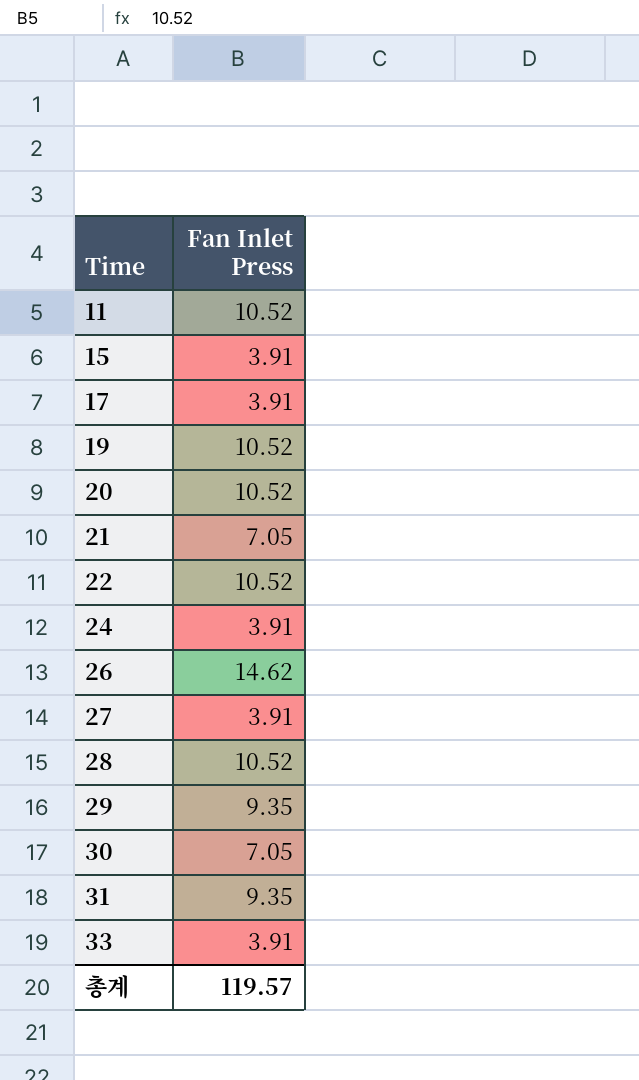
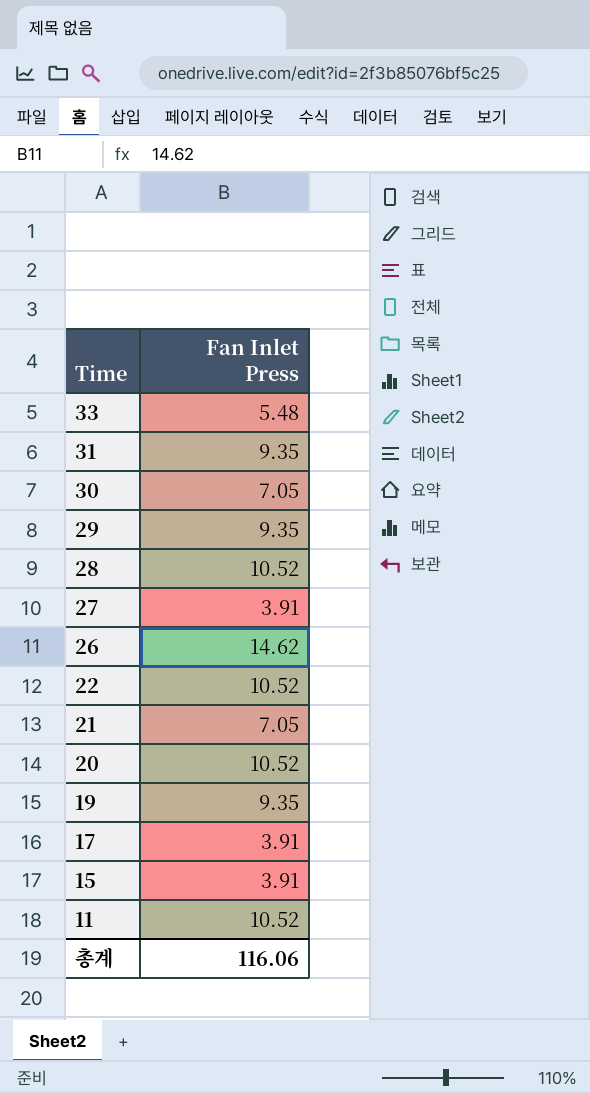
row order: Time ascending -> Time descending
row 24: 3.91 -> none
33 | Fan Inlet Press: 3.91 -> 5.48
19 | Fan Inlet Press: 10.52 -> 9.35
총계 | Fan Inlet Press: 119.57 -> 116.06

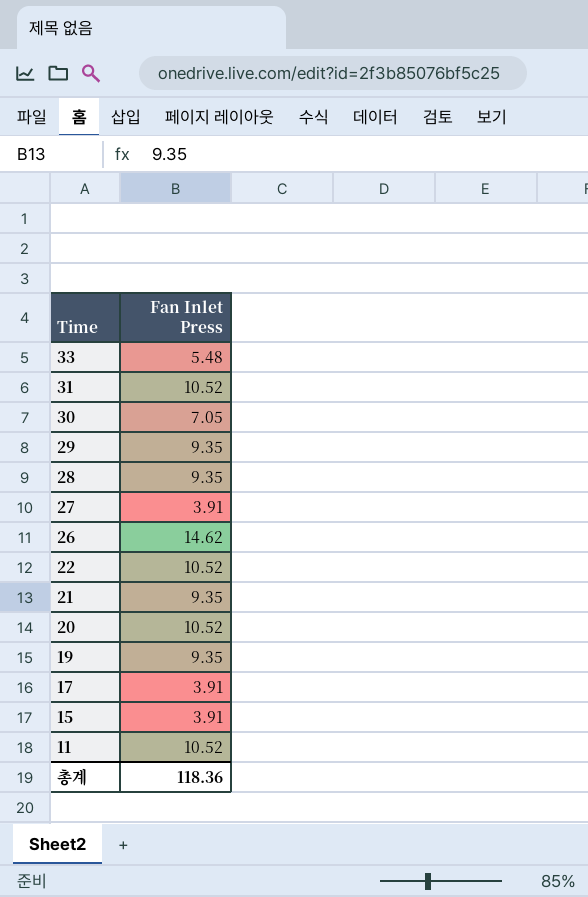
31 | Fan Inlet Press: 9.35 -> 10.52
28 | Fan Inlet Press: 10.52 -> 9.35
21 | Fan Inlet Press: 7.05 -> 9.35
총계 | Fan Inlet Press: 116.06 -> 118.36

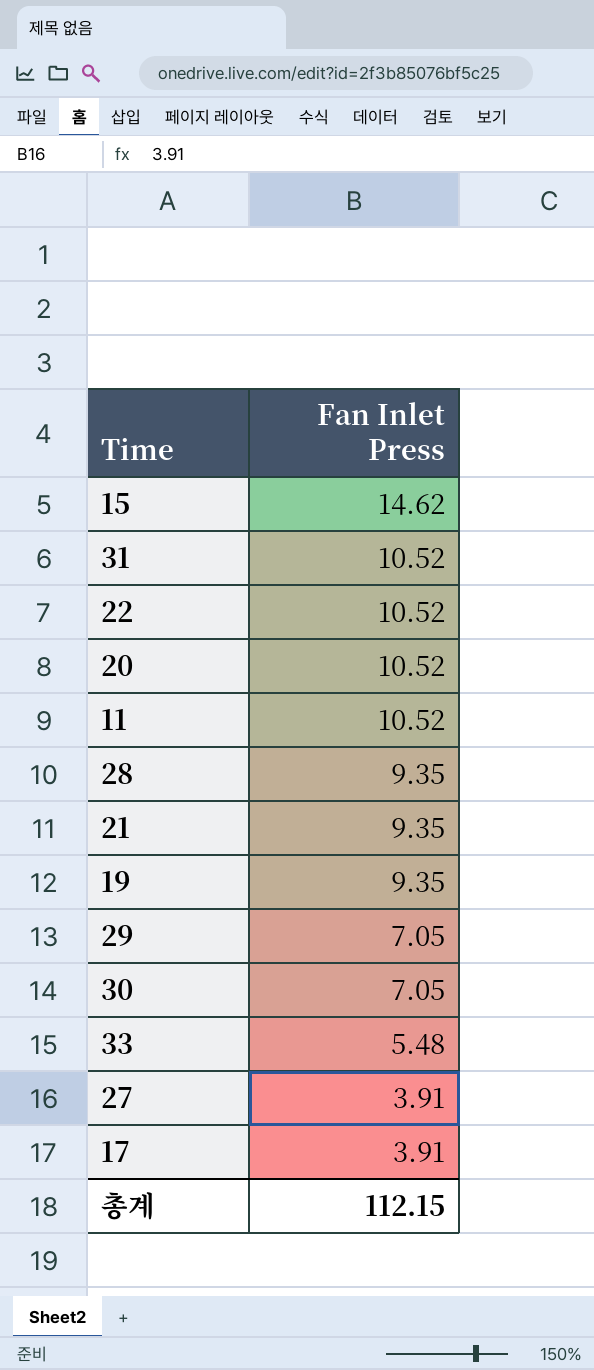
row order: Time descending -> Fan Inlet Press descending
row 26: 14.62 -> none
15 | Fan Inlet Press: 3.91 -> 14.62
29 | Fan Inlet Press: 9.35 -> 7.05
총계 | Fan Inlet Press: 118.36 -> 112.15

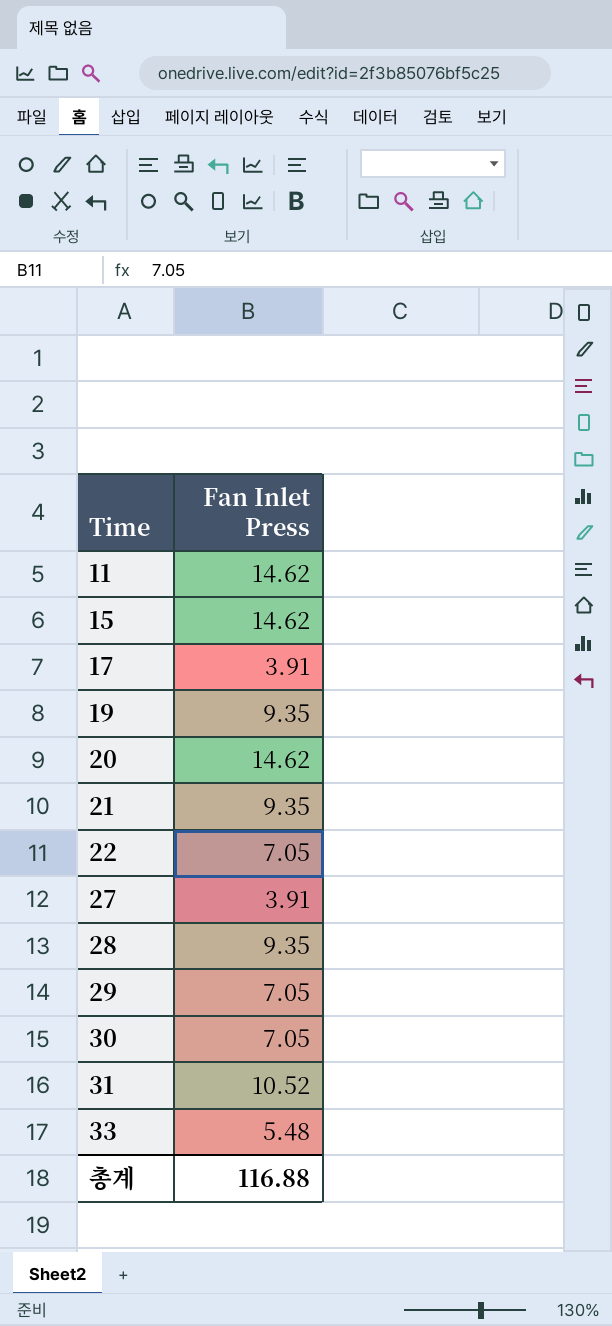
row order: Fan Inlet Press descending -> Time ascending
11 | Fan Inlet Press: 10.52 -> 14.62
20 | Fan Inlet Press: 10.52 -> 14.62
22 | Fan Inlet Press: 10.52 -> 7.05
총계 | Fan Inlet Press: 112.15 -> 116.88

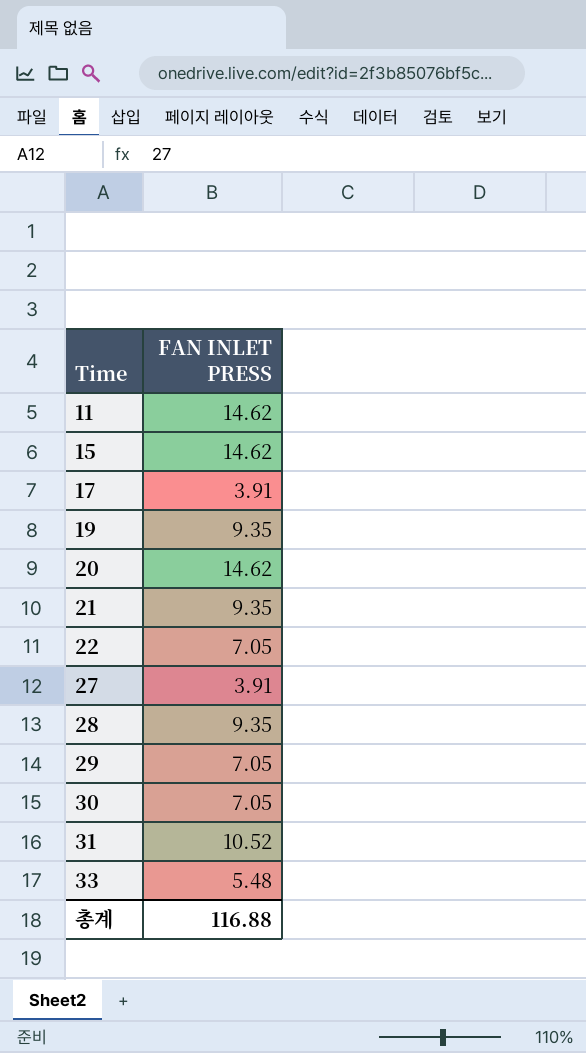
column name: Fan Inlet Press -> FAN INLET PRESS

